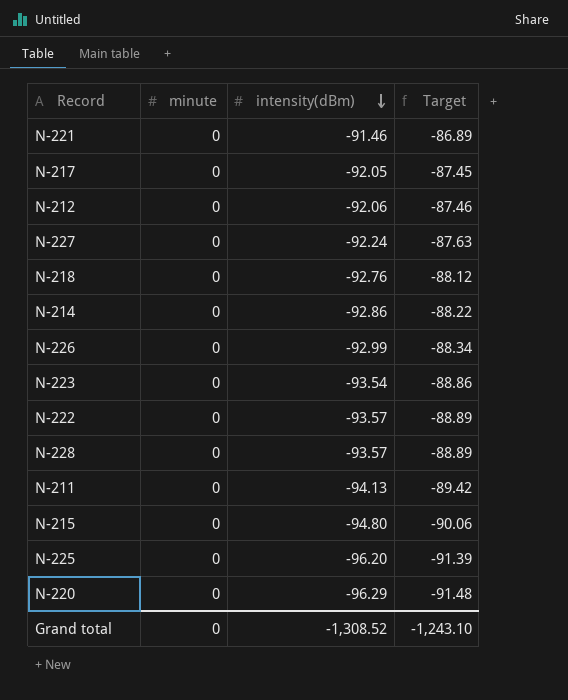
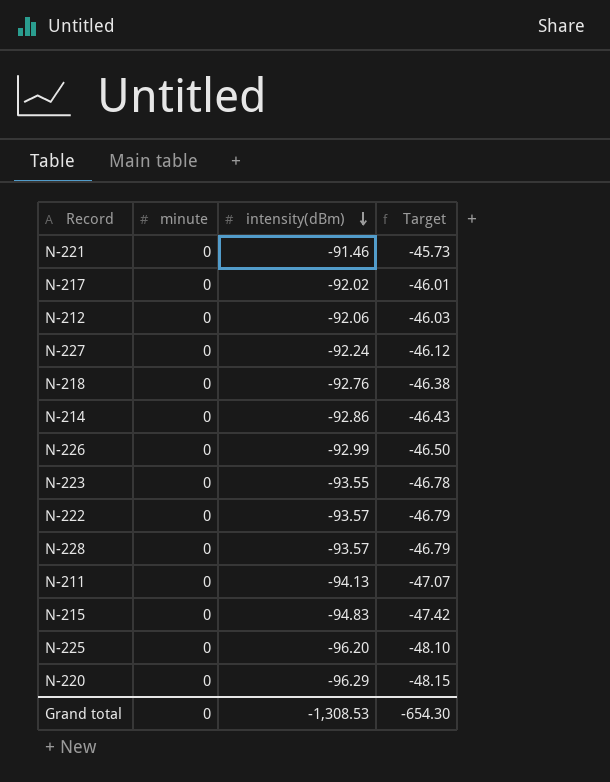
column Target | formula: [intensity(dBm)] * 0.95 -> [intensity(dBm)] * 0.5
N-217 | intensity(dBm): -92.05 -> -92.02
N-223 | intensity(dBm): -93.54 -> -93.55
N-215 | intensity(dBm): -94.80 -> -94.83
Grand total | intensity(dBm): -1,308.52 -> -1,308.53
Grand total | Target: -1,243.10 -> -654.30

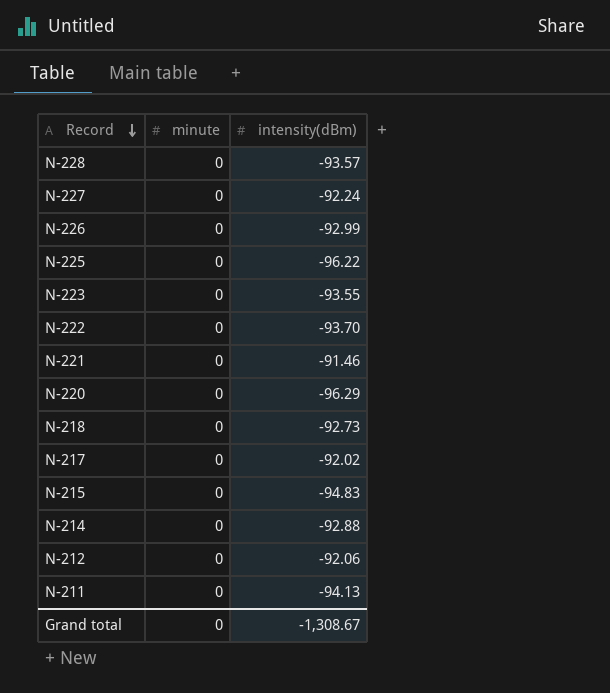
row order: intensity(dBm) descending -> Record descending
column Target | formula: [intensity(dBm)] * 0.5 -> none
N-225 | intensity(dBm): -96.20 -> -96.22
N-222 | intensity(dBm): -93.57 -> -93.70
N-218 | intensity(dBm): -92.76 -> -92.73
N-214 | intensity(dBm): -92.86 -> -92.88
Grand total | intensity(dBm): -1,308.53 -> -1,308.67

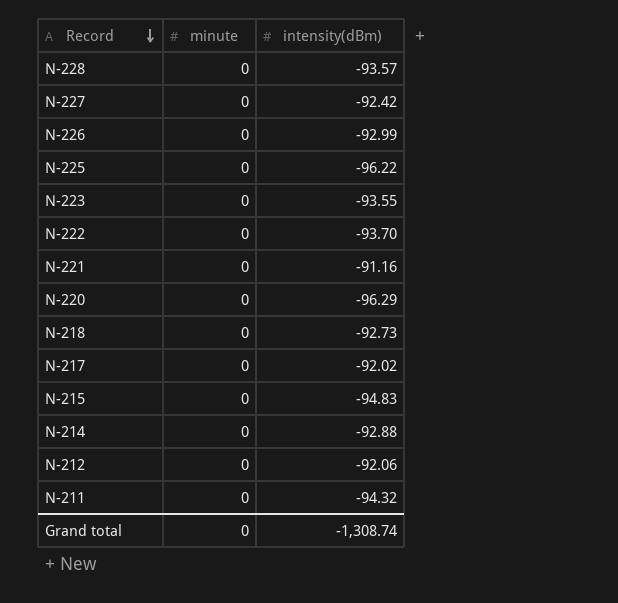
N-227 | intensity(dBm): -92.24 -> -92.42
N-221 | intensity(dBm): -91.46 -> -91.16
N-211 | intensity(dBm): -94.13 -> -94.32
Grand total | intensity(dBm): -1,308.67 -> -1,308.74

